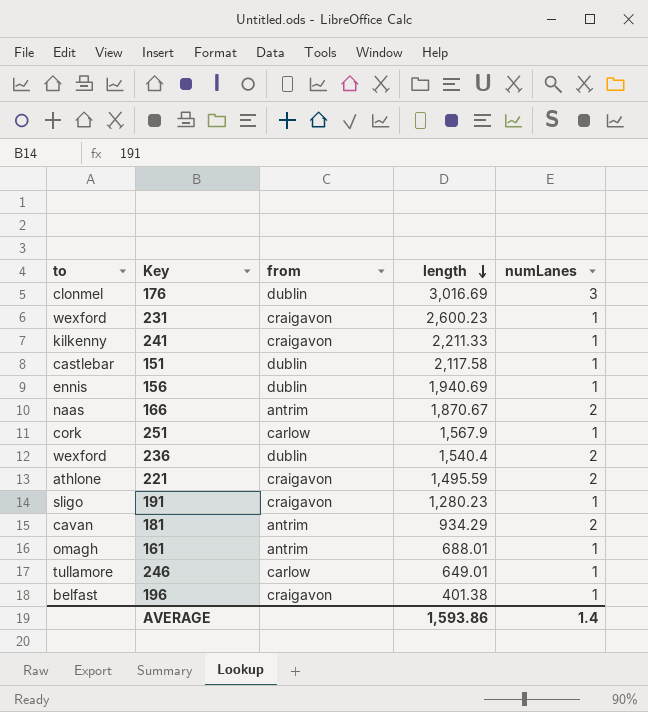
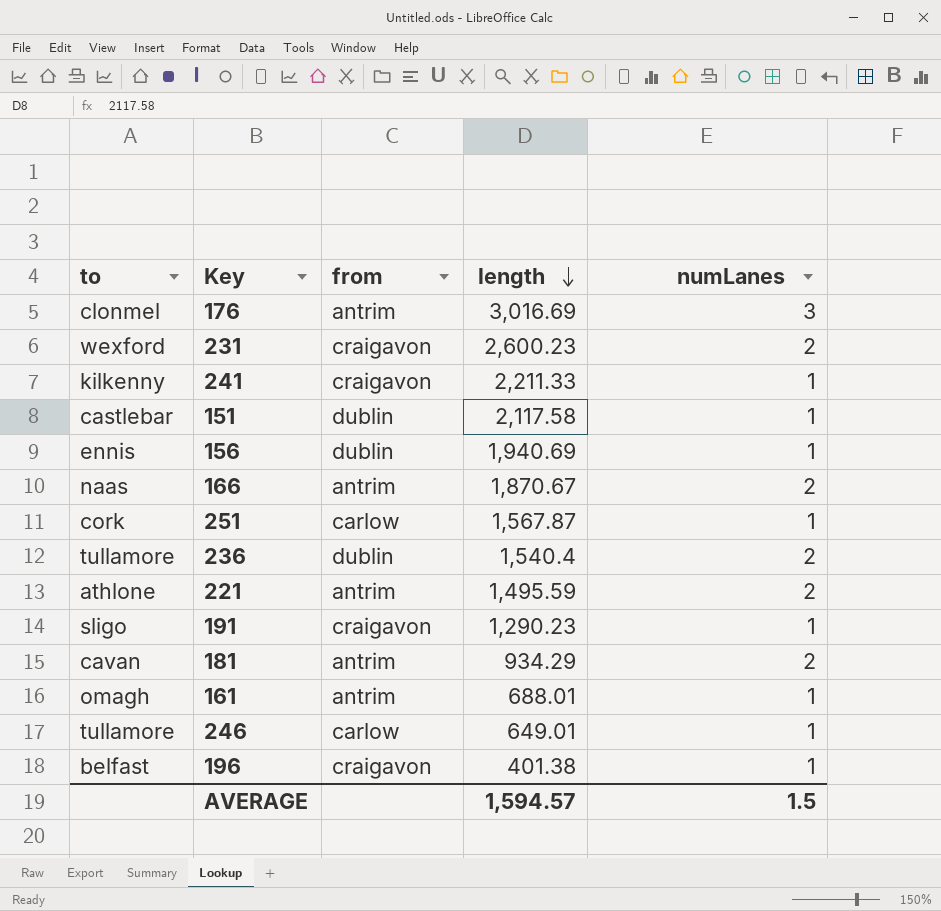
176 | from: dublin -> antrim
231 | numLanes: 1 -> 2
251 | length: 1,567.9 -> 1,567.87
236 | to: wexford -> tullamore
221 | from: craigavon -> antrim
191 | length: 1,280.23 -> 1,290.23
AVERAGE | length: 1,593.86 -> 1,594.57
AVERAGE | numLanes: 1.4 -> 1.5

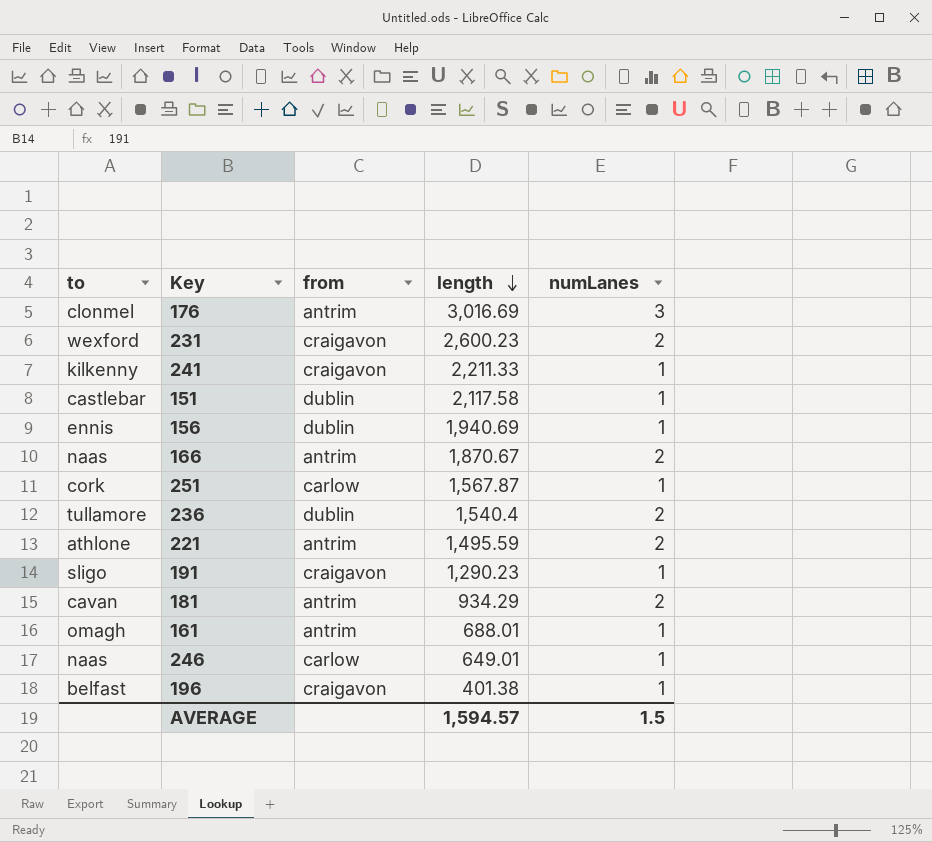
246 | to: tullamore -> naas

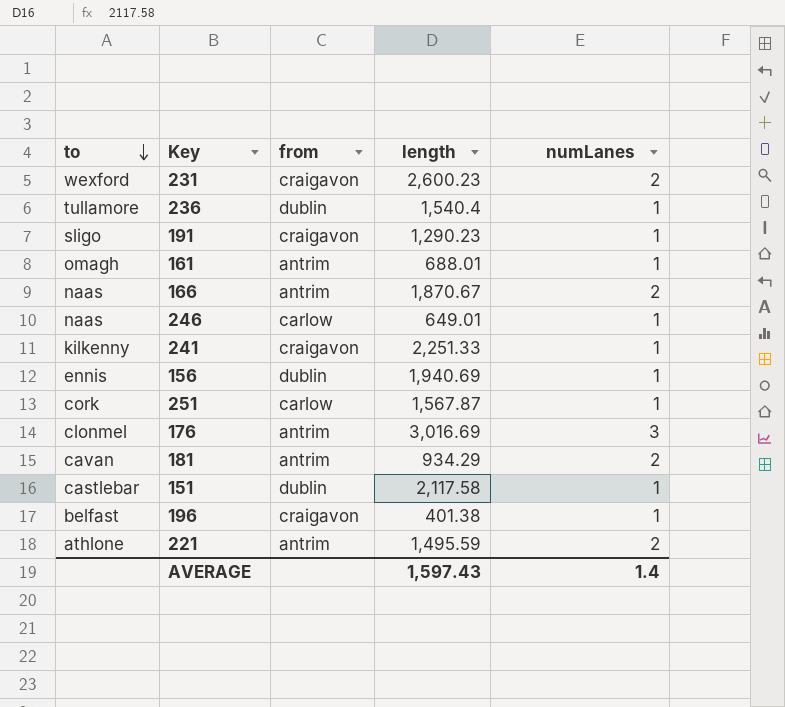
row order: length descending -> to descending
236 | numLanes: 2 -> 1
241 | length: 2,211.33 -> 2,251.33
AVERAGE | length: 1,594.57 -> 1,597.43
AVERAGE | numLanes: 1.5 -> 1.4

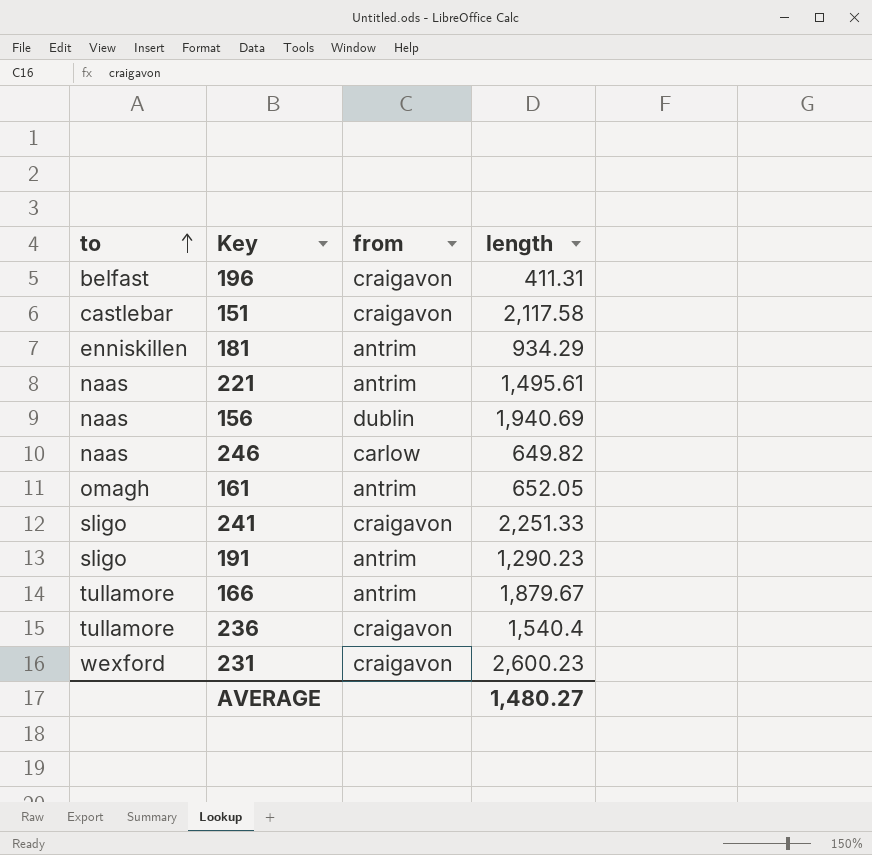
row order: to descending -> to ascending
column numLanes | position: 5 -> none
row 251: cork | carlow | 1,567.87 | 1 -> none
row 176: clonmel | antrim | 3,016.69 | 3 -> none
196 | length: 401.38 -> 411.31
151 | from: dublin -> craigavon
181 | to: cavan -> enniskillen
221 | to: athlone -> naas
221 | length: 1,495.59 -> 1,495.61
156 | to: ennis -> naas
246 | length: 649.01 -> 649.82
161 | length: 688.01 -> 652.05
241 | to: kilkenny -> sligo
191 | from: craigavon -> antrim
166 | to: naas -> tullamore
166 | length: 1,870.67 -> 1,879.67
236 | from: dublin -> craigavon
AVERAGE | length: 1,597.43 -> 1,480.27

